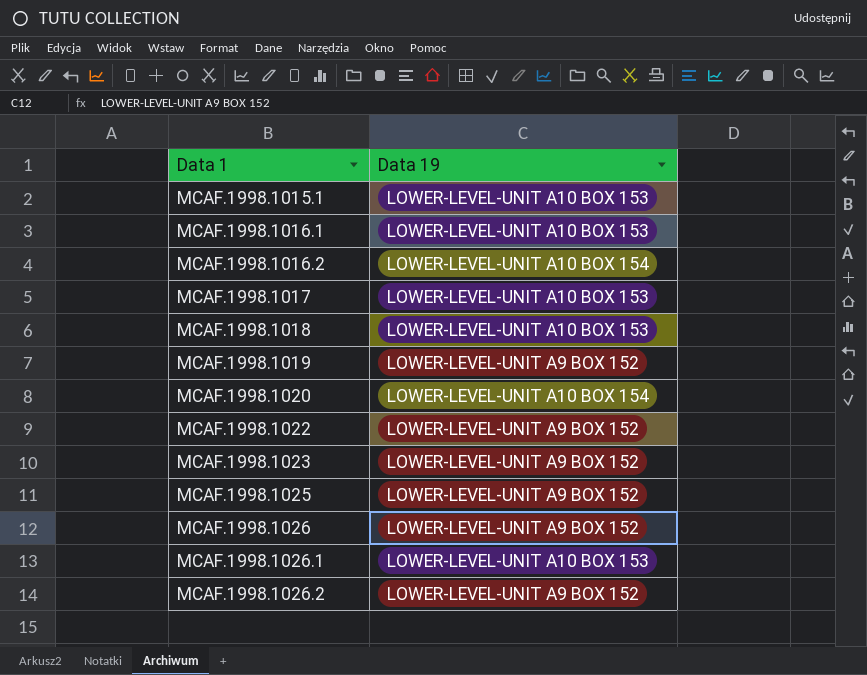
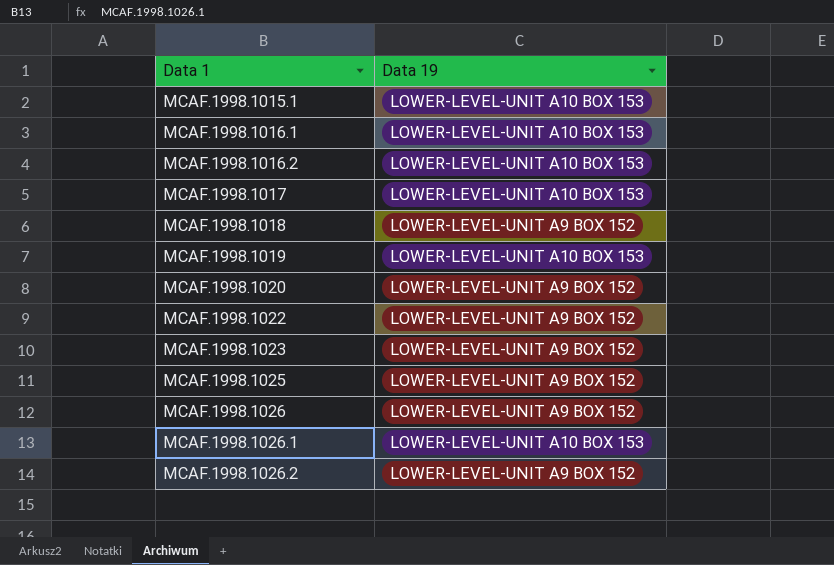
MCAF.1998.1016.2 | Data 19: LOWER-LEVEL-UNIT A10 BOX 154 -> LOWER-LEVEL-UNIT A10 BOX 153
MCAF.1998.1018 | Data 19: LOWER-LEVEL-UNIT A10 BOX 153 -> LOWER-LEVEL-UNIT A9 BOX 152
MCAF.1998.1019 | Data 19: LOWER-LEVEL-UNIT A9 BOX 152 -> LOWER-LEVEL-UNIT A10 BOX 153
MCAF.1998.1020 | Data 19: LOWER-LEVEL-UNIT A10 BOX 154 -> LOWER-LEVEL-UNIT A9 BOX 152

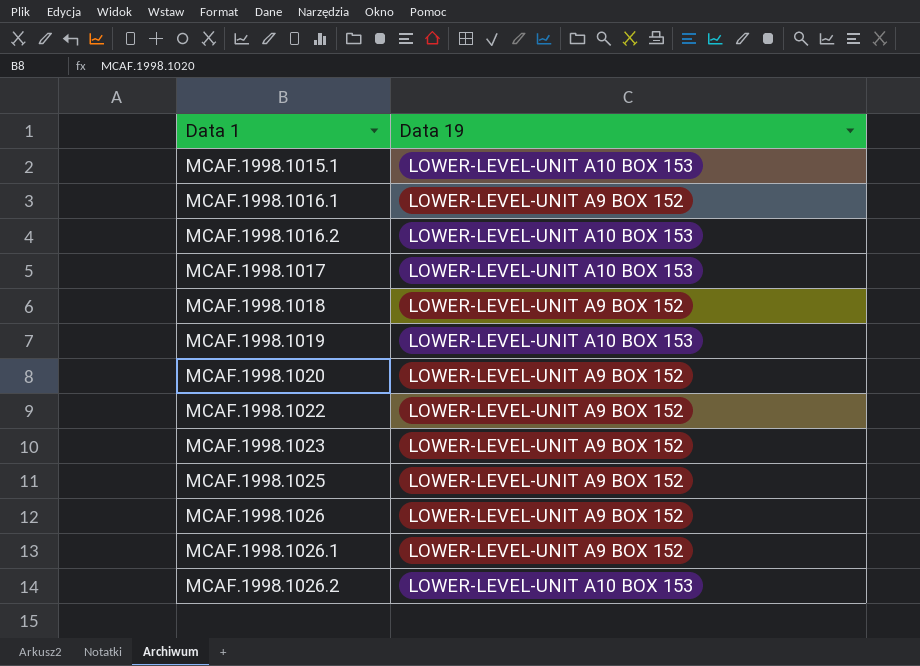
MCAF.1998.1016.1 | Data 19: LOWER-LEVEL-UNIT A10 BOX 153 -> LOWER-LEVEL-UNIT A9 BOX 152
MCAF.1998.1026.1 | Data 19: LOWER-LEVEL-UNIT A10 BOX 153 -> LOWER-LEVEL-UNIT A9 BOX 152
MCAF.1998.1026.2 | Data 19: LOWER-LEVEL-UNIT A9 BOX 152 -> LOWER-LEVEL-UNIT A10 BOX 153

